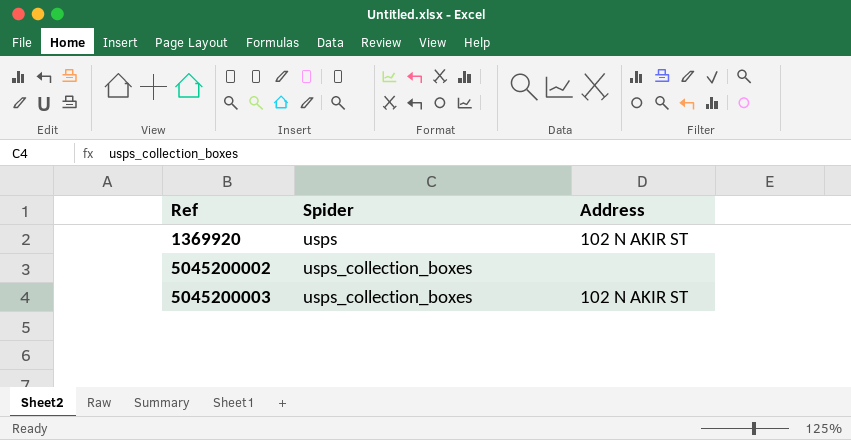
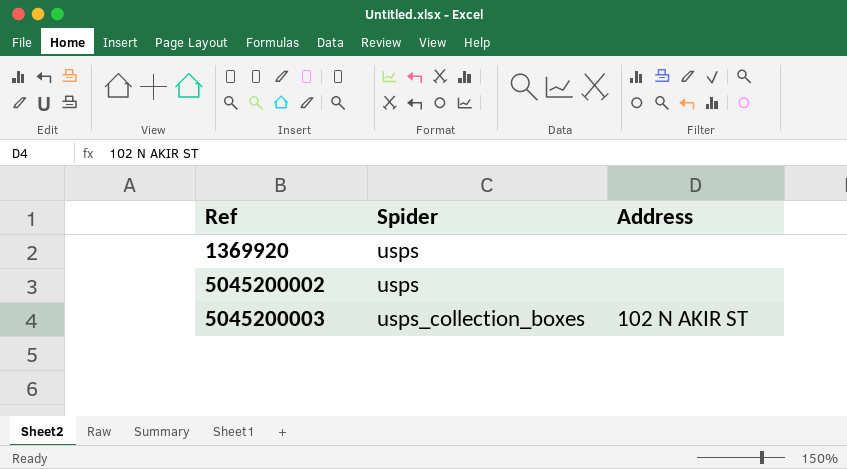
1369920 | Address: 102 N AKIR ST -> none
5045200002 | Spider: usps_collection_boxes -> usps

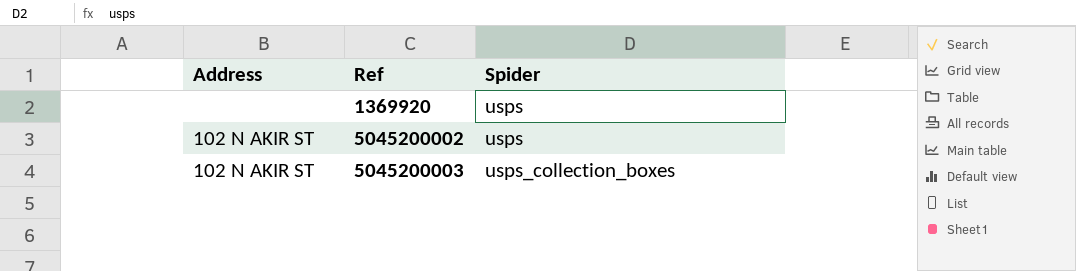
column Address | position: 3 -> 1
5045200002 | Address: none -> 102 N AKIR ST

